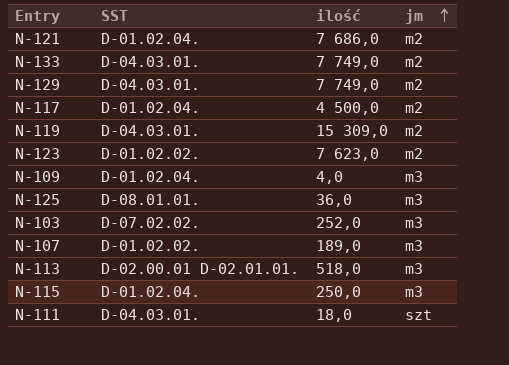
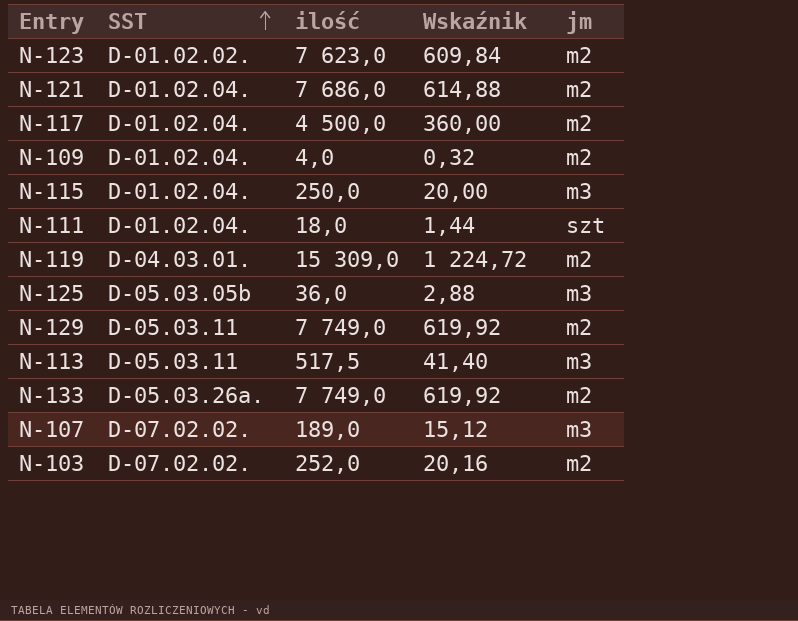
row order: jm ascending -> SST ascending
column Wskaźnik | formula: none -> [ilość] * 0,08
N-109 | jm: m3 -> m2
N-111 | SST: D-04.03.01. -> D-01.02.04.
N-125 | SST: D-08.01.01. -> D-05.03.05b
N-129 | SST: D-04.03.01. -> D-05.03.11
N-113 | SST: D-02.00.01 D-02.01.01. -> D-05.03.11
N-113 | ilość: 518,0 -> 517,5
N-133 | SST: D-04.03.01. -> D-05.03.26a.
N-107 | SST: D-01.02.02. -> D-07.02.02.
N-103 | jm: m3 -> m2

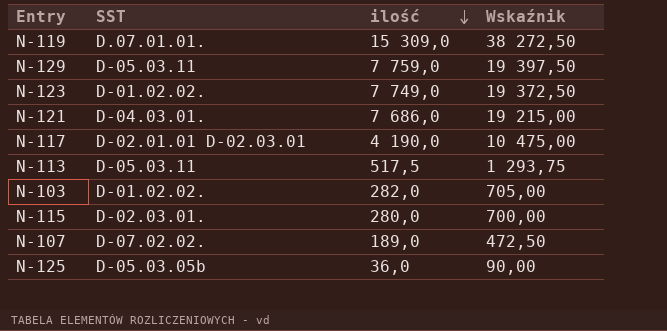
row order: SST ascending -> ilość descending
column jm | position: 5 -> none
column Wskaźnik | formula: [ilość] * 0,08 -> [ilość] * 2,5
row N-109: D-01.02.04. | 4,0 | 0,32 | m2 -> none
row N-111: D-01.02.04. | 18,0 | 1,44 | szt -> none
row N-133: D-05.03.26a. | 7 749,0 | 619,92 | m2 -> none
N-119 | SST: D-04.03.01. -> D.07.01.01.
N-129 | ilość: 7 749,0 -> 7 759,0
N-123 | ilość: 7 623,0 -> 7 749,0
N-121 | SST: D-01.02.04. -> D-04.03.01.
N-117 | SST: D-01.02.04. -> D-02.01.01 D-02.03.01
N-117 | ilość: 4 500,0 -> 4 190,0
N-103 | SST: D-07.02.02. -> D-01.02.02.
N-103 | ilość: 252,0 -> 282,0
N-115 | SST: D-01.02.04. -> D-02.03.01.
N-115 | ilość: 250,0 -> 280,0

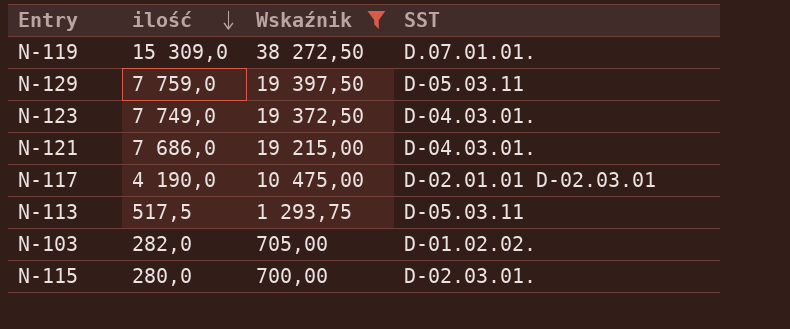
filter: none -> Wskaźnik >= 700,00
column SST | position: 2 -> 4
N-123 | SST: D-01.02.02. -> D-04.03.01.

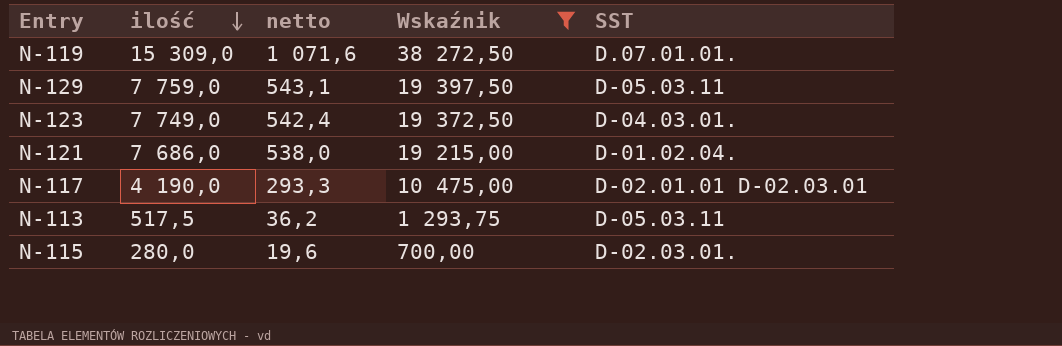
column netto | formula: none -> [ilość] * 0,07
row N-103: 282,0 | 705,00 | D-01.02.02. -> none
N-121 | SST: D-04.03.01. -> D-01.02.04.

